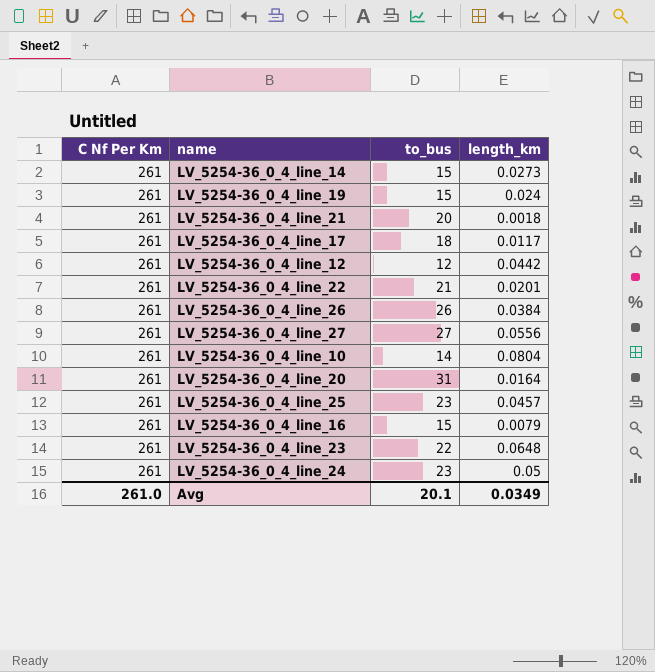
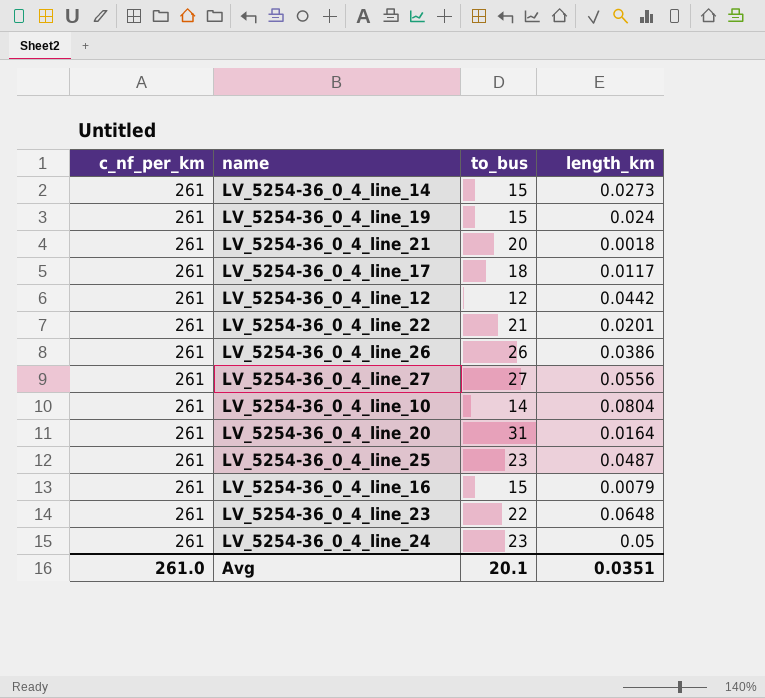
column name: C Nf Per Km -> c_nf_per_km
LV_5254-36_0_4_line_26 | length_km: 0.0384 -> 0.0386
LV_5254-36_0_4_line_25 | length_km: 0.0457 -> 0.0487
Avg | length_km: 0.0349 -> 0.0351

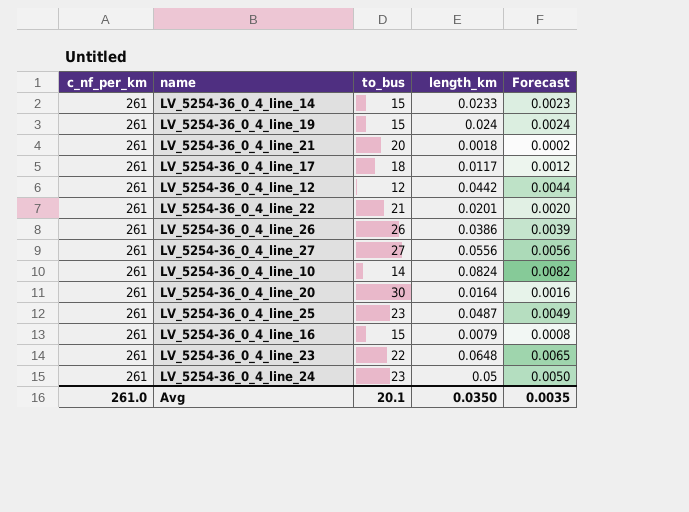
column Forecast | formula: none -> [length_km] * 0.1
LV_5254-36_0_4_line_14 | length_km: 0.0273 -> 0.0233
LV_5254-36_0_4_line_10 | length_km: 0.0804 -> 0.0824
LV_5254-36_0_4_line_20 | to_bus: 31 -> 30
Avg | length_km: 0.0351 -> 0.0350

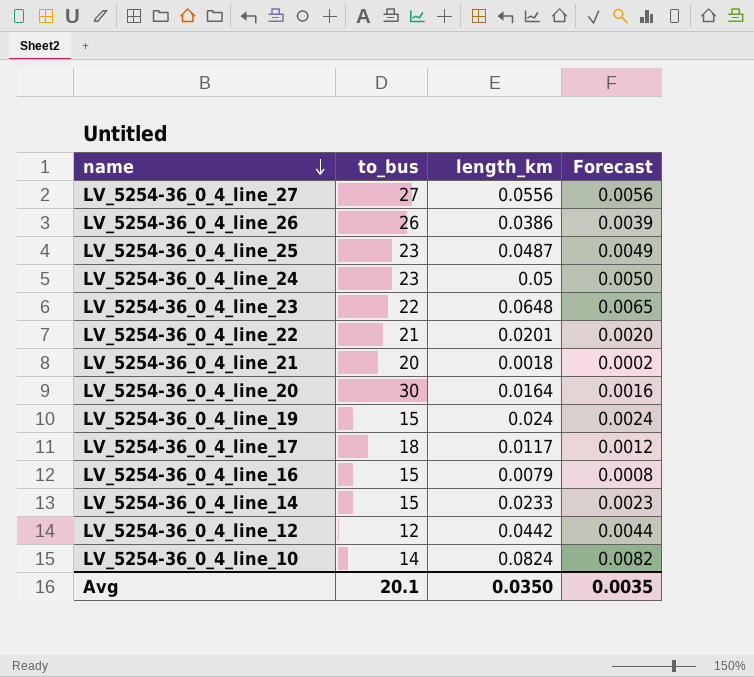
row order: none -> name descending
column c_nf_per_km | position: 1 -> none

